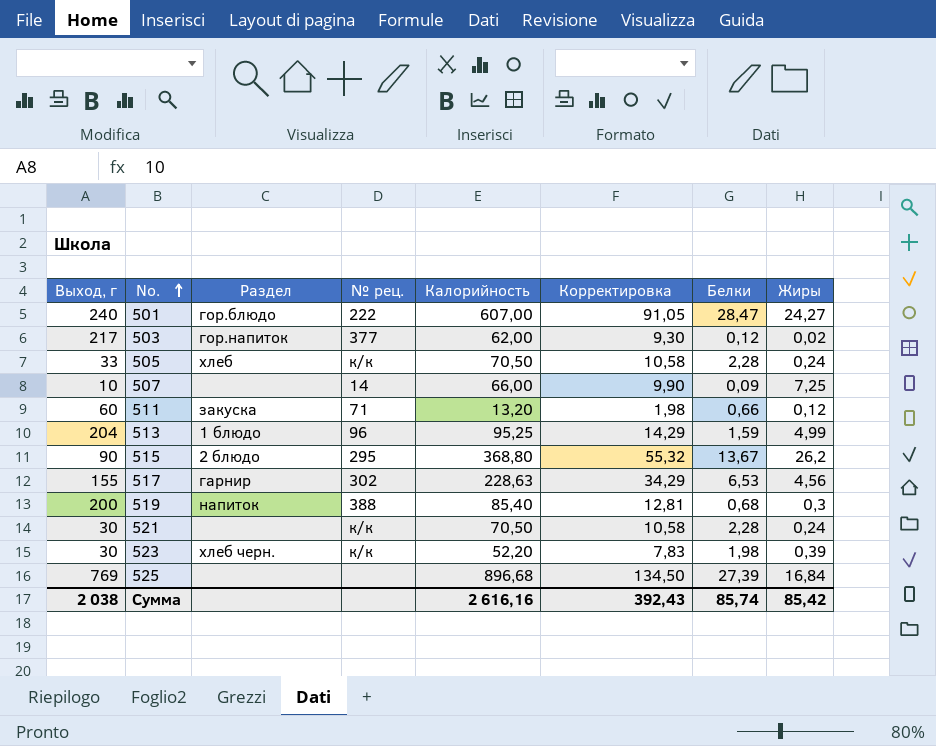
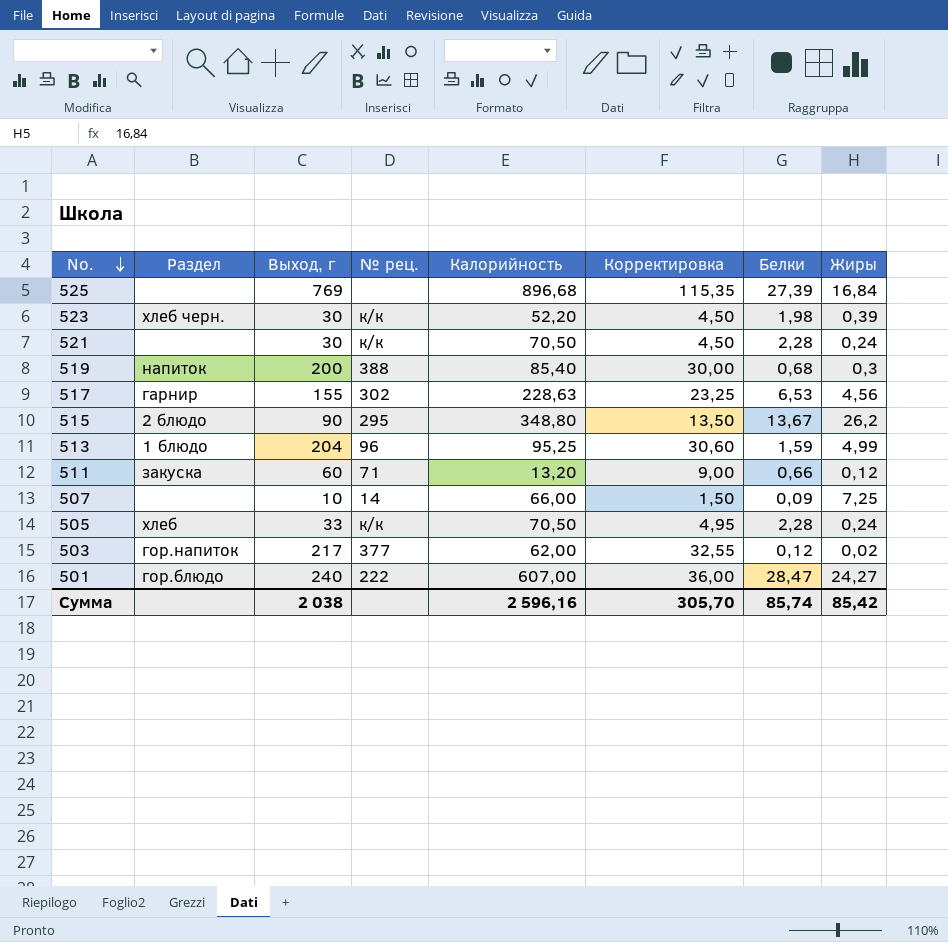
row order: No. ascending -> No. descending
column Выход, г | position: 1 -> 3
column Корректировка | formula: [Калорийность] * 0,15 -> [Выход, г] * 0,15
515 | Калорийность: 368,80 -> 348,80
Сумма | Калорийность: 2 616,16 -> 2 596,16
Сумма | Корректировка: 392,43 -> 305,70

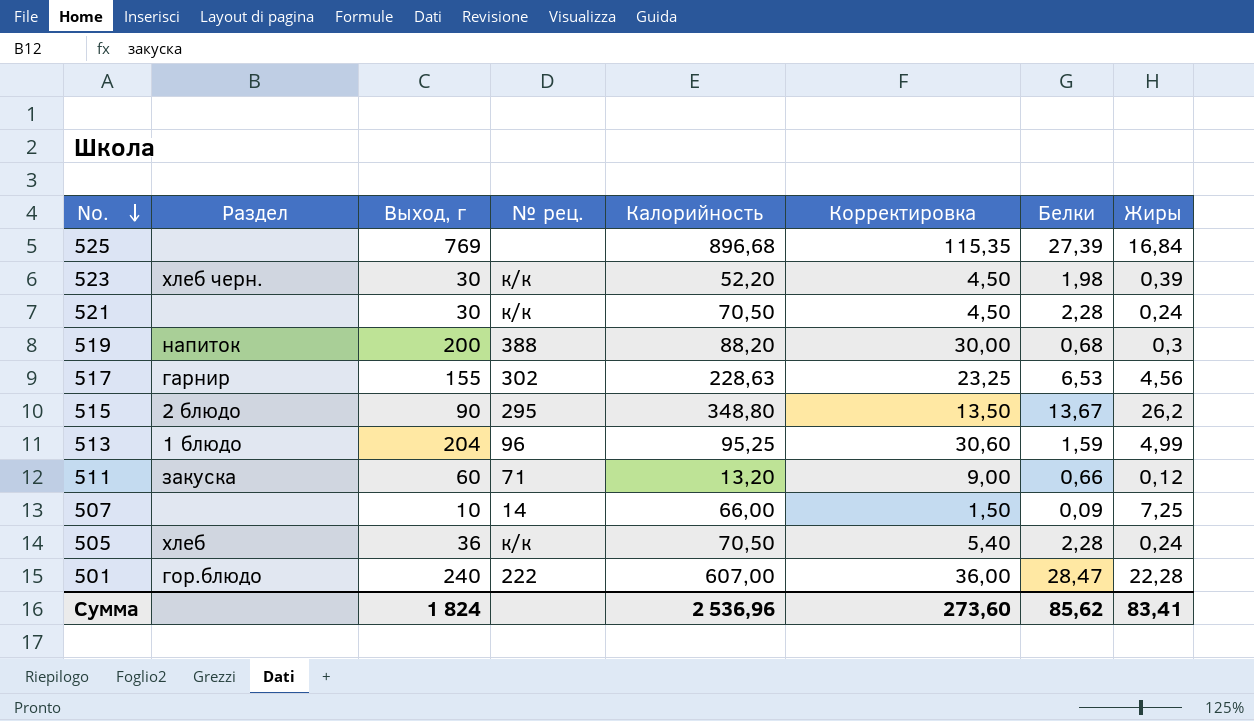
row 503: гор.напиток | 217 | 377 | 62,00 | 32,55 | 0,12 | 0,02 -> none
519 | Калорийность: 85,40 -> 88,20
505 | Выход, г: 33 -> 36
505 | Корректировка: 4,95 -> 5,40
501 | Жиры: 24,27 -> 22,28
Сумма | Выход, г: 2 038 -> 1 824
Сумма | Калорийность: 2 596,16 -> 2 536,96
Сумма | Корректировка: 305,70 -> 273,60
Сумма | Белки: 85,74 -> 85,62
Сумма | Жиры: 85,42 -> 83,41

